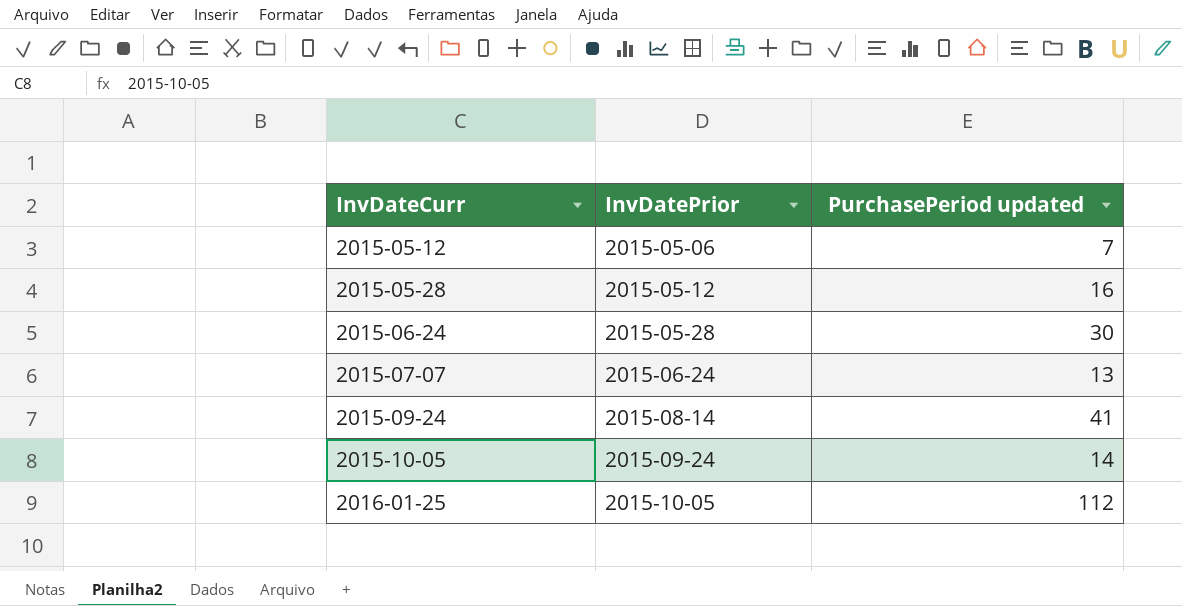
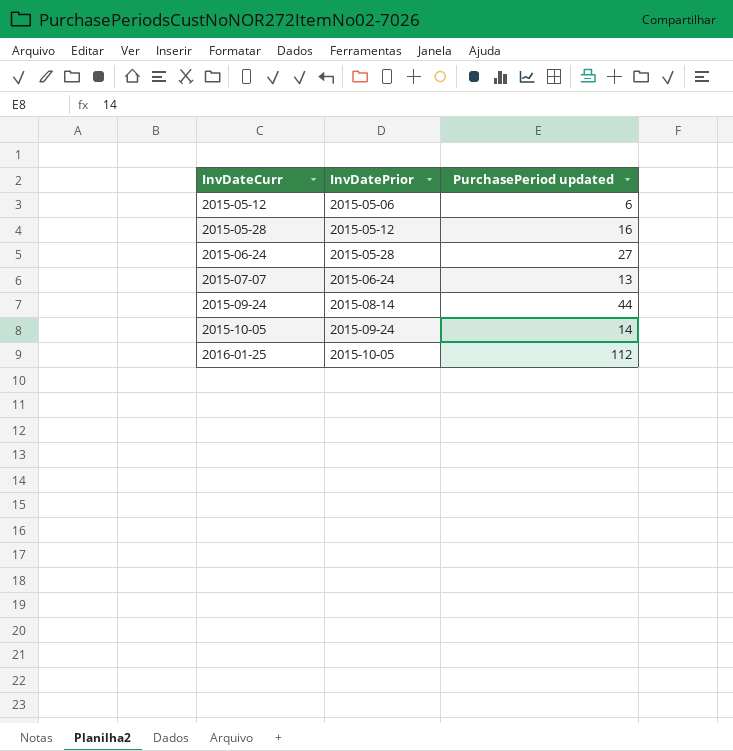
2015-05-12 | PurchasePeriod updated: 7 -> 6
2015-06-24 | PurchasePeriod updated: 30 -> 27
2015-09-24 | PurchasePeriod updated: 41 -> 44

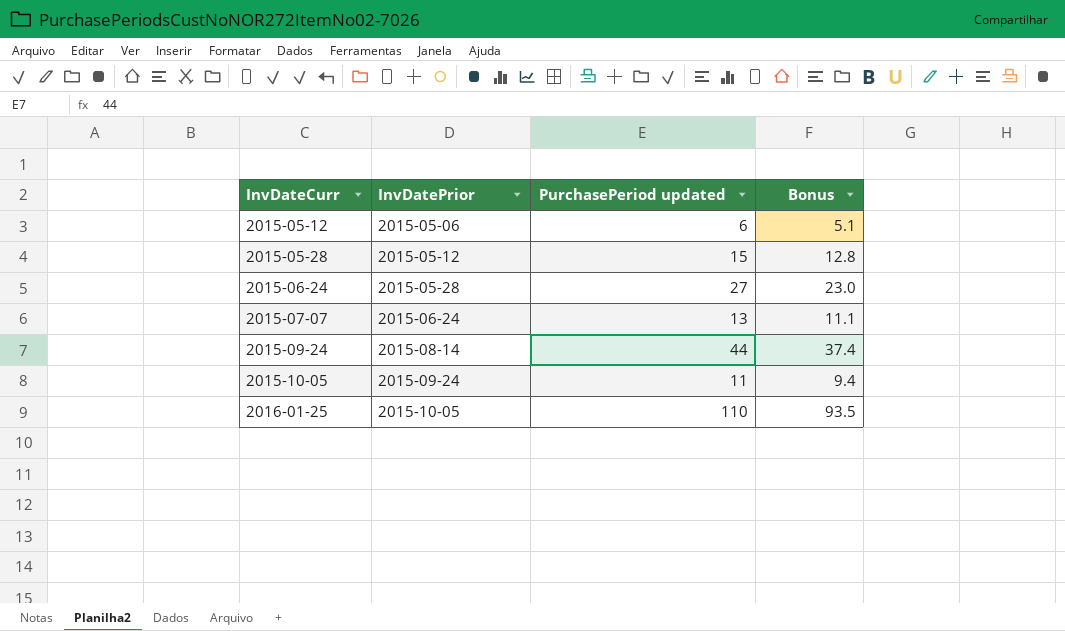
column Bonus | formula: none -> [PurchasePeriod updated] * 0.85
2015-05-28 | PurchasePeriod updated: 16 -> 15
2015-10-05 | PurchasePeriod updated: 14 -> 11
2016-01-25 | PurchasePeriod updated: 112 -> 110

